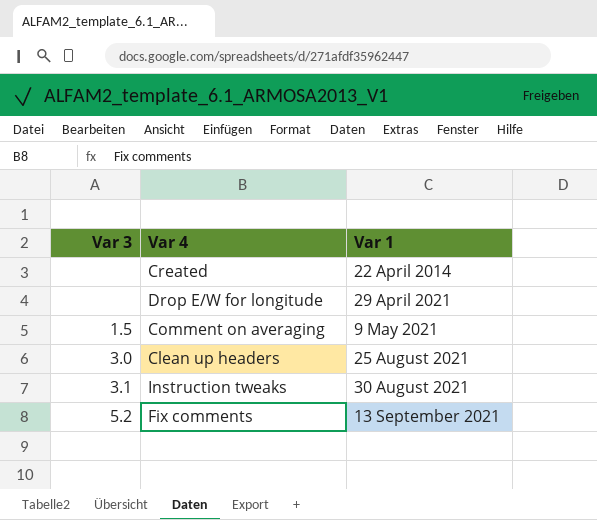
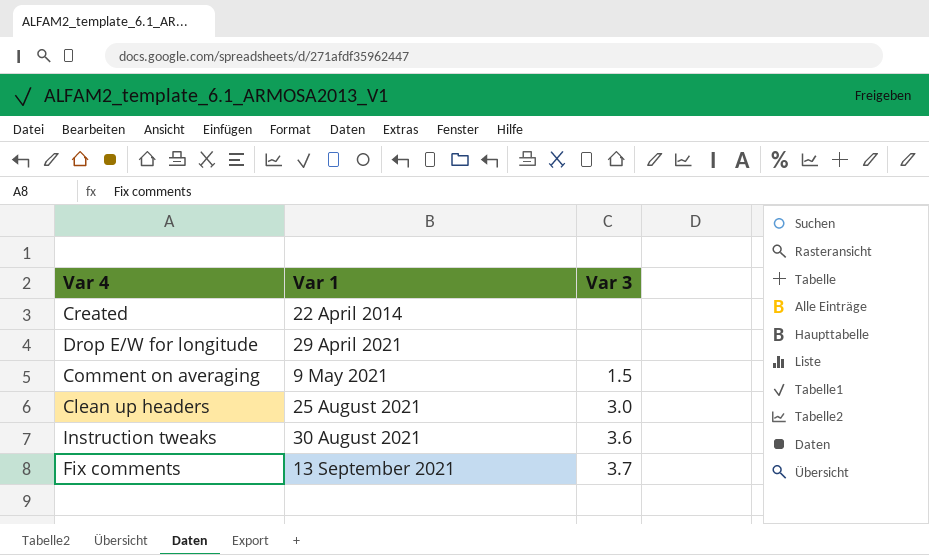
column Var 3 | position: 1 -> 3
Instruction tweaks | Var 3: 3.1 -> 3.6
Fix comments | Var 3: 5.2 -> 3.7

